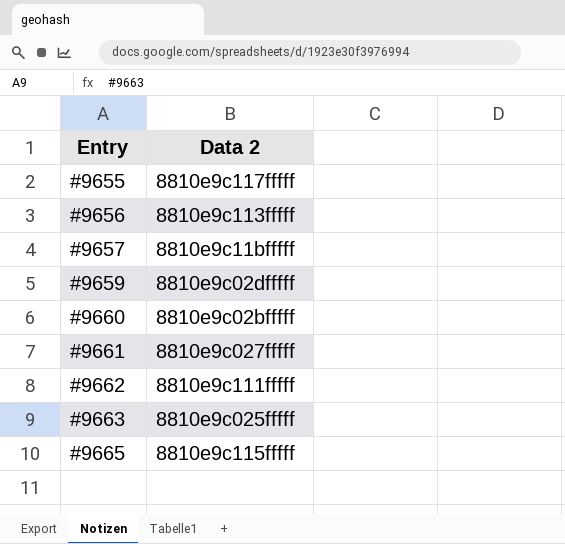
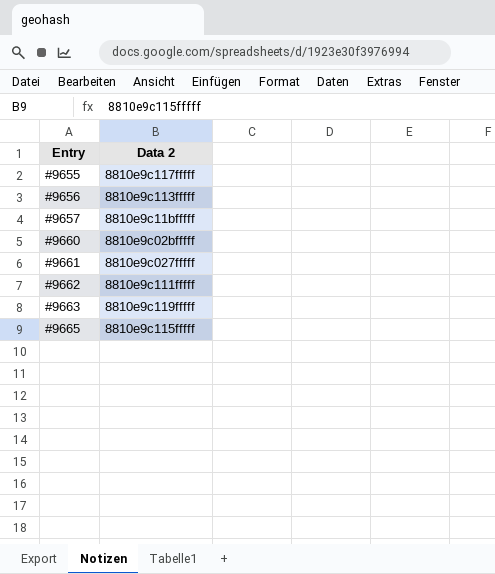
row #9659: 8810e9c02dfffff -> none
#9663 | Data 2: 8810e9c025fffff -> 8810e9c119fffff

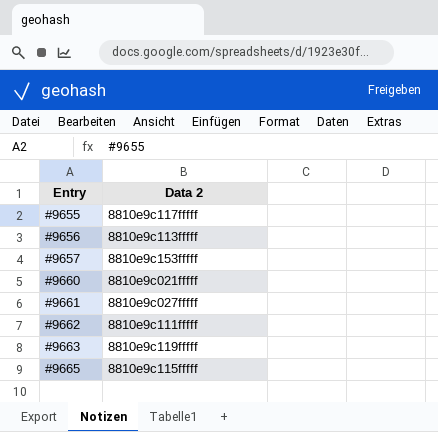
#9657 | Data 2: 8810e9c11bfffff -> 8810e9c153fffff
#9660 | Data 2: 8810e9c02bfffff -> 8810e9c021fffff

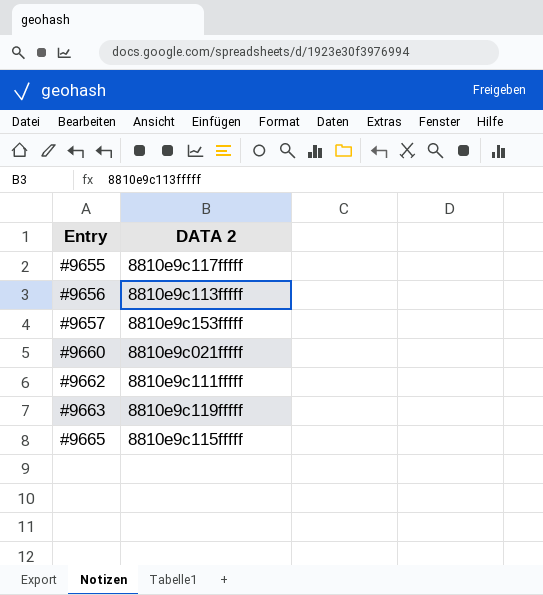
column name: Data 2 -> DATA 2
row #9661: 8810e9c027fffff -> none

